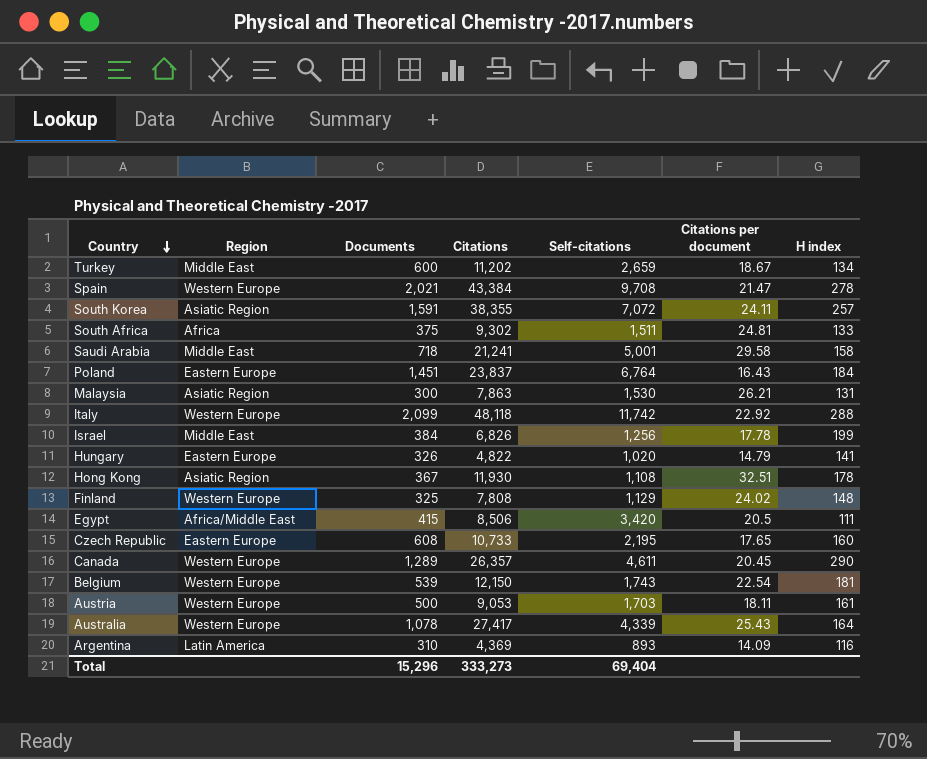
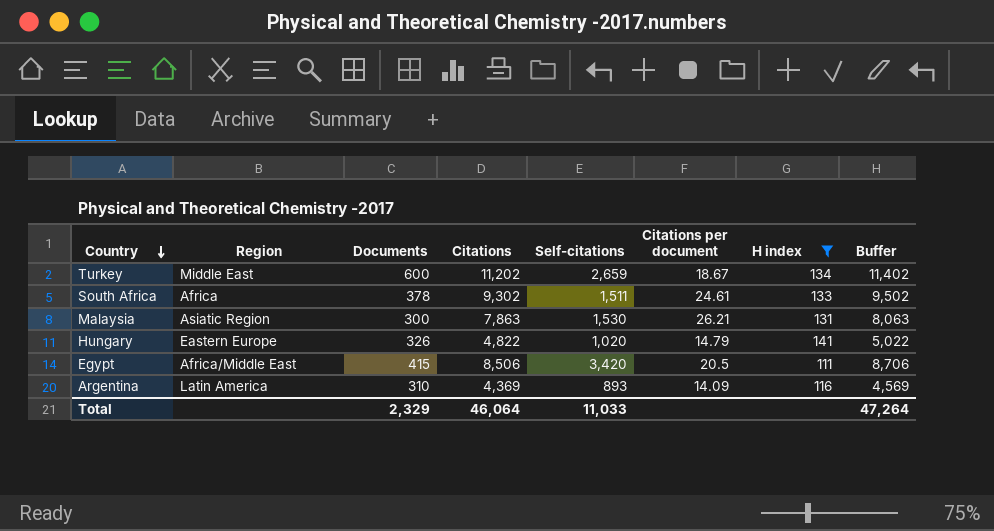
filter: none -> H index <= 141
column Buffer | formula: none -> [Citations] + 200
South Africa | Documents: 375 -> 378
South Africa | Citations per document: 24.81 -> 24.61
Total | Documents: 15,296 -> 2,329
Total | Citations: 333,273 -> 46,064
Total | Self-citations: 69,404 -> 11,033

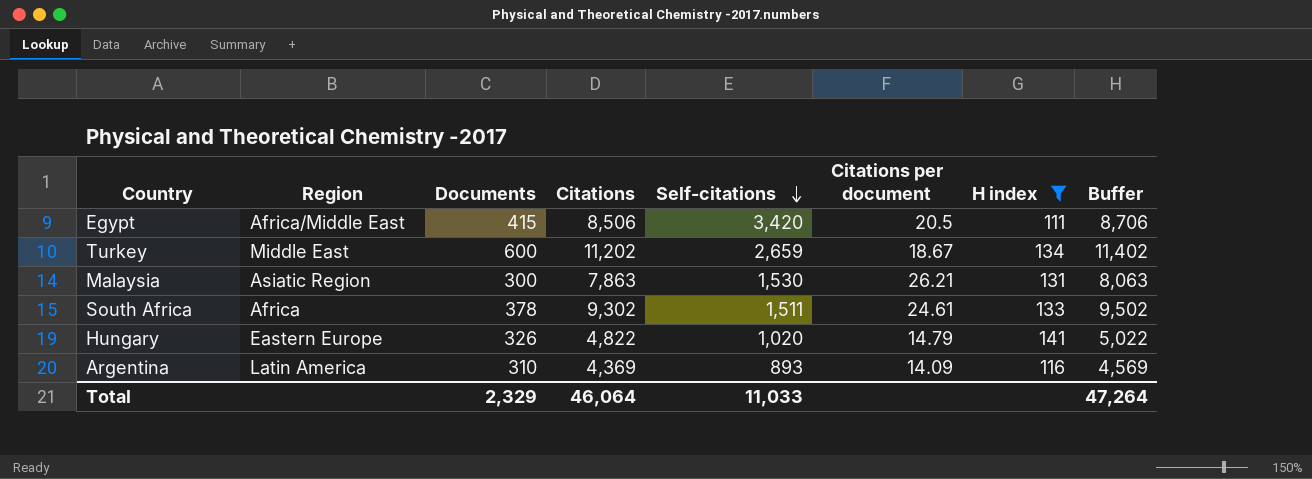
row order: Country descending -> Self-citations descending

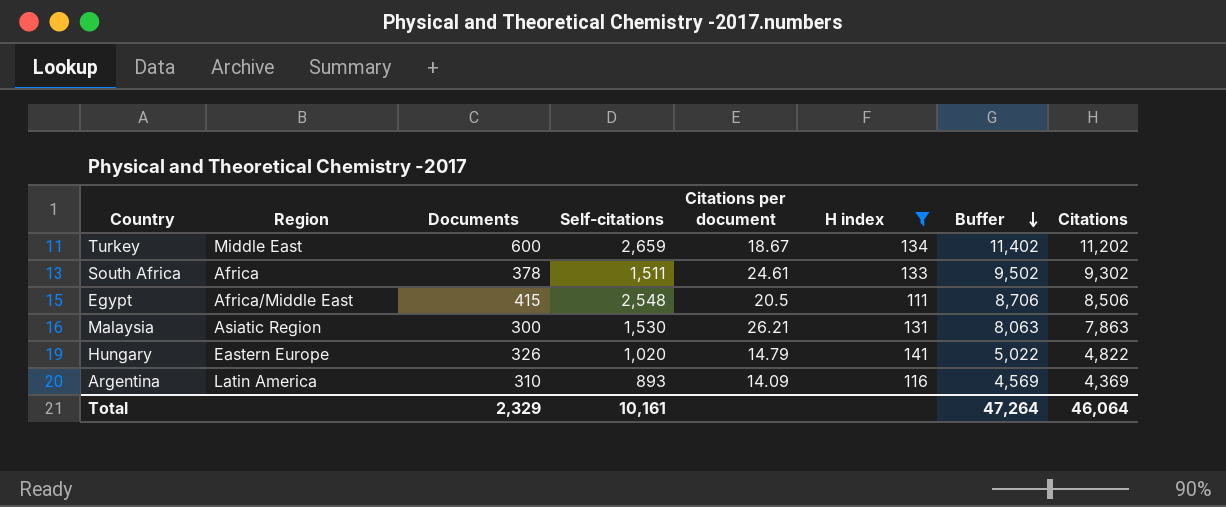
row order: Self-citations descending -> Buffer descending
column Citations | position: 4 -> 8
Egypt | Self-citations: 3,420 -> 2,548
Total | Self-citations: 11,033 -> 10,161

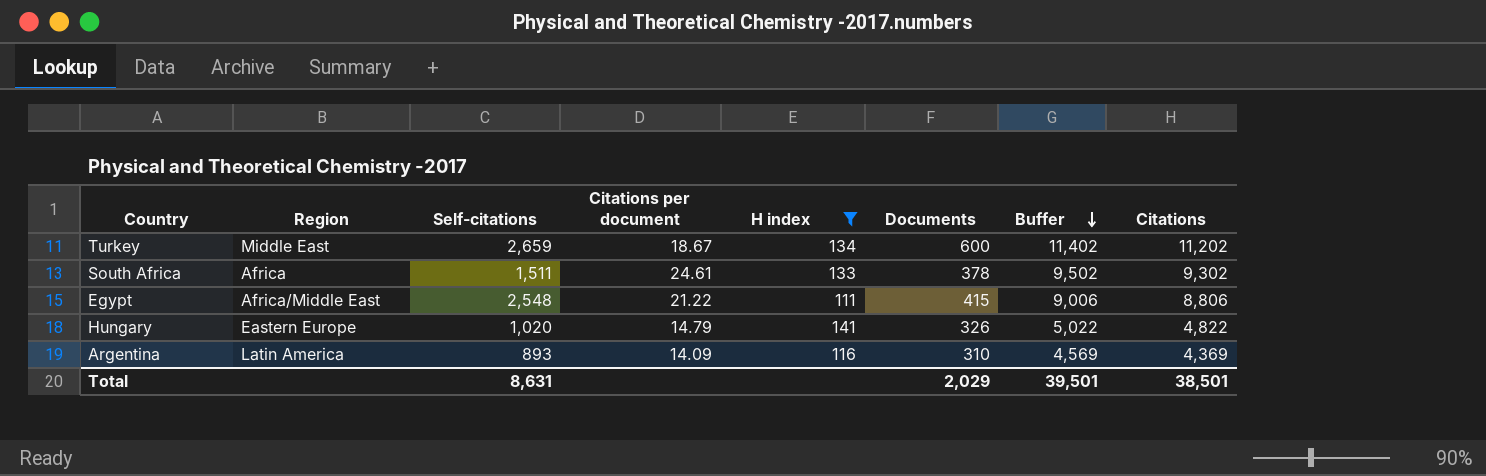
column Documents | position: 3 -> 6
row Malaysia: Asiatic Region | 300 | 1,530 | 26.21 | 131 | 8,063 | 7,863 -> none
Egypt | Citations per document: 20.5 -> 21.22
Egypt | Buffer: 8,706 -> 9,006
Egypt | Citations: 8,506 -> 8,806
Total | Self-citations: 10,161 -> 8,631
Total | Documents: 2,329 -> 2,029
Total | Buffer: 47,264 -> 39,501
Total | Citations: 46,064 -> 38,501

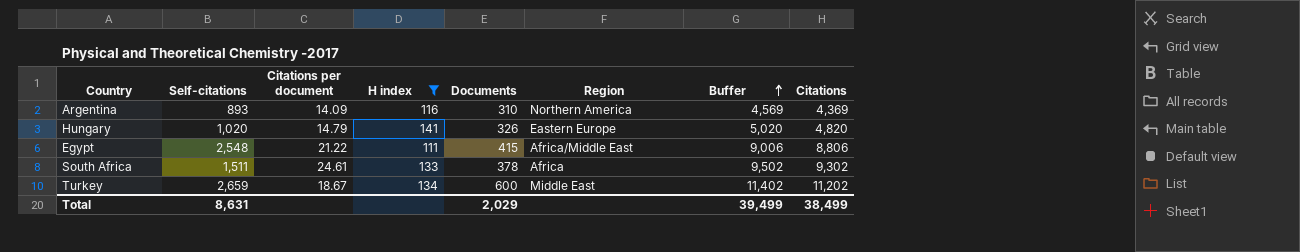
row order: Buffer descending -> Buffer ascending
column Region | position: 2 -> 6
Argentina | Region: Latin America -> Northern America
Hungary | Buffer: 5,022 -> 5,020
Hungary | Citations: 4,822 -> 4,820
Total | Buffer: 39,501 -> 39,499
Total | Citations: 38,501 -> 38,499

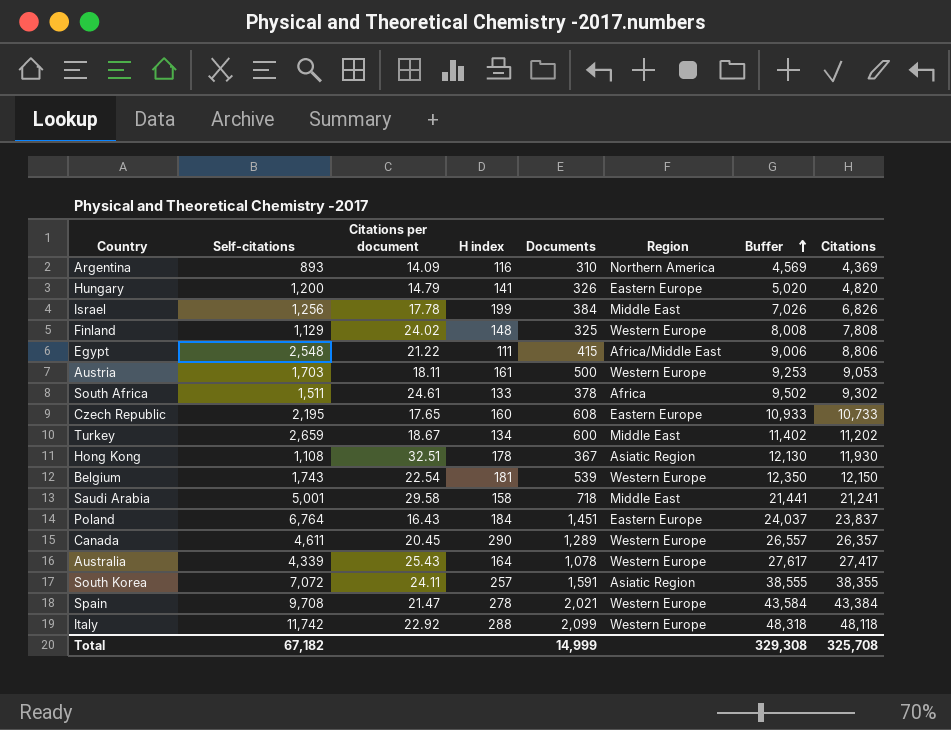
filter: H index <= 141 -> none
Hungary | Self-citations: 1,020 -> 1,200
Total | Self-citations: 8,631 -> 67,182
Total | Documents: 2,029 -> 14,999
Total | Buffer: 39,499 -> 329,308
Total | Citations: 38,499 -> 325,708

